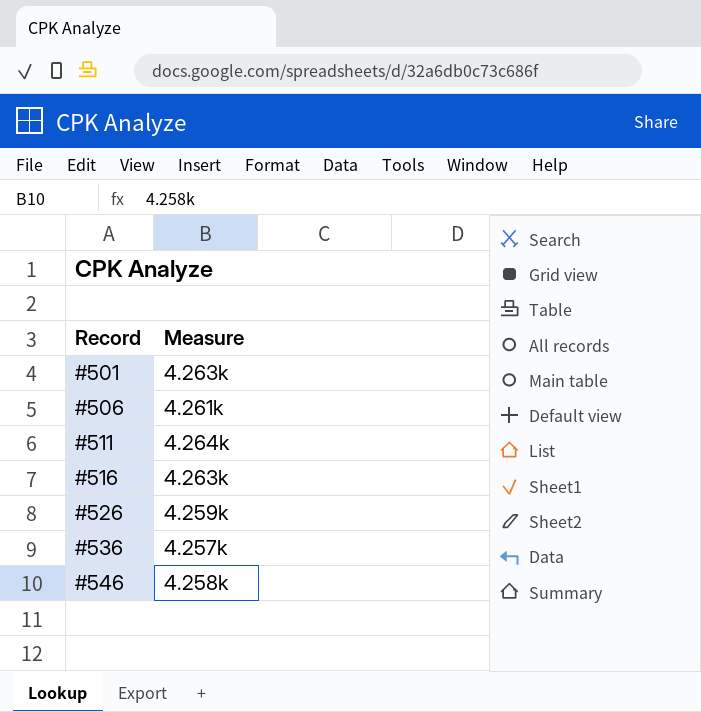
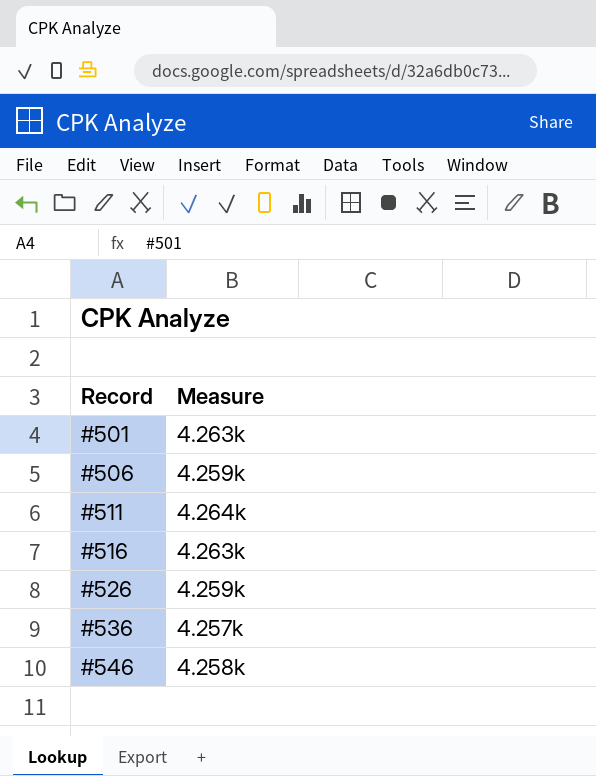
#506 | Measure: 4.261k -> 4.259k

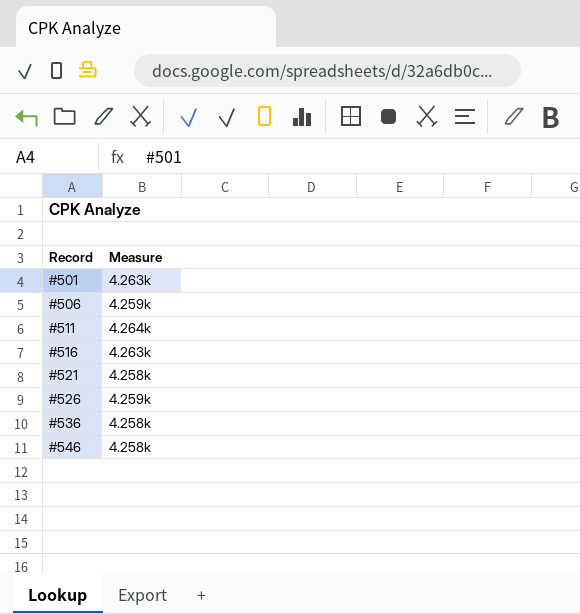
row #521: none -> 4.258k
#536 | Measure: 4.257k -> 4.258k

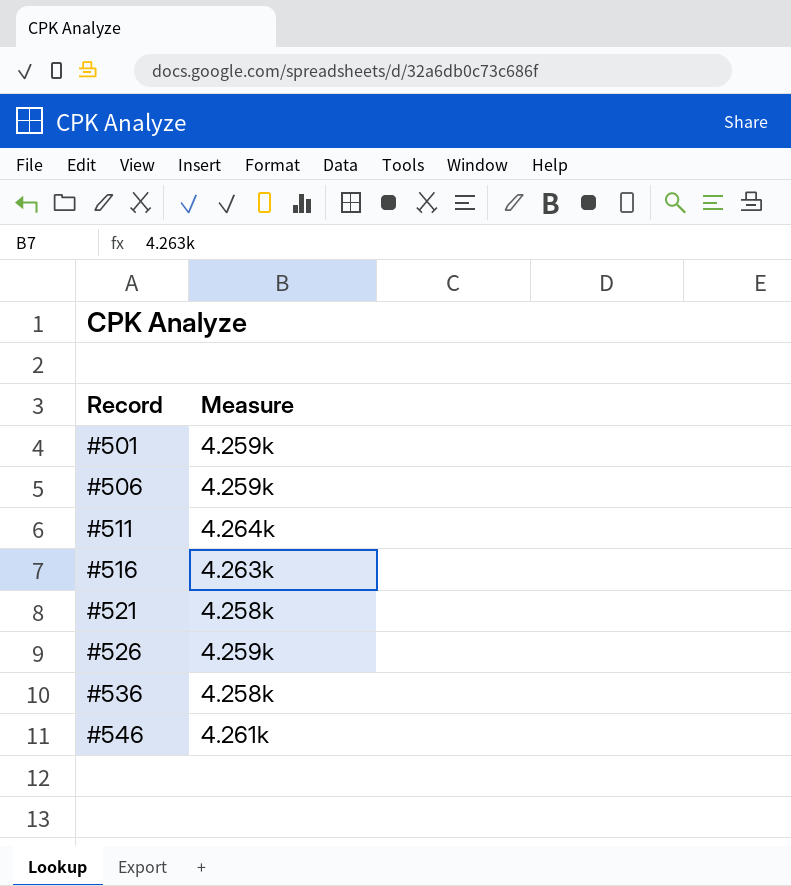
#501 | Measure: 4.263k -> 4.259k
#546 | Measure: 4.258k -> 4.261k

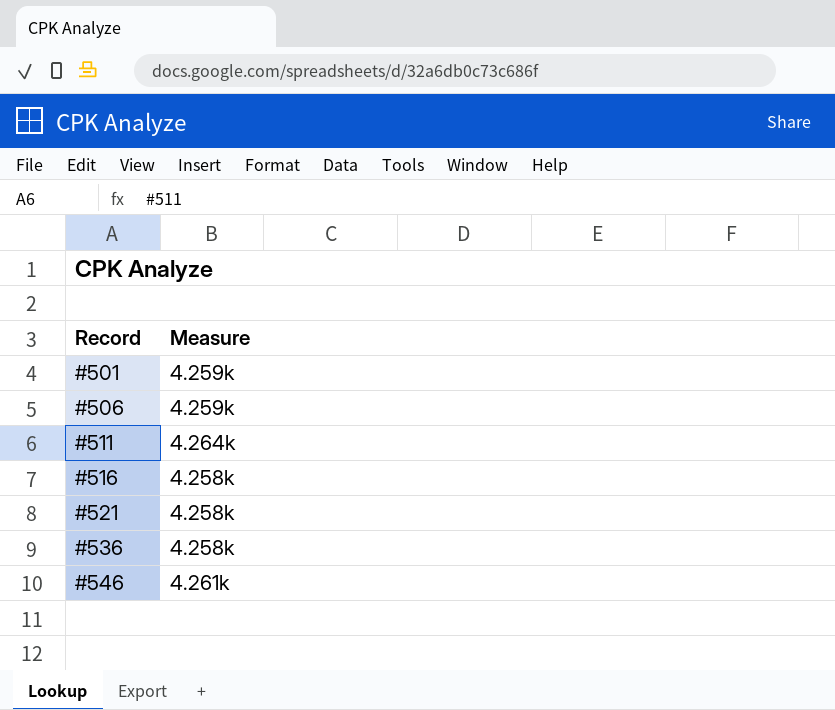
row #526: 4.259k -> none
#516 | Measure: 4.263k -> 4.258k

